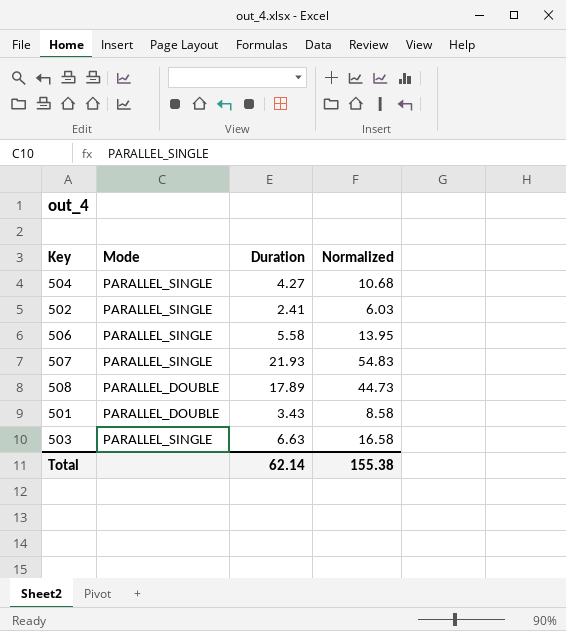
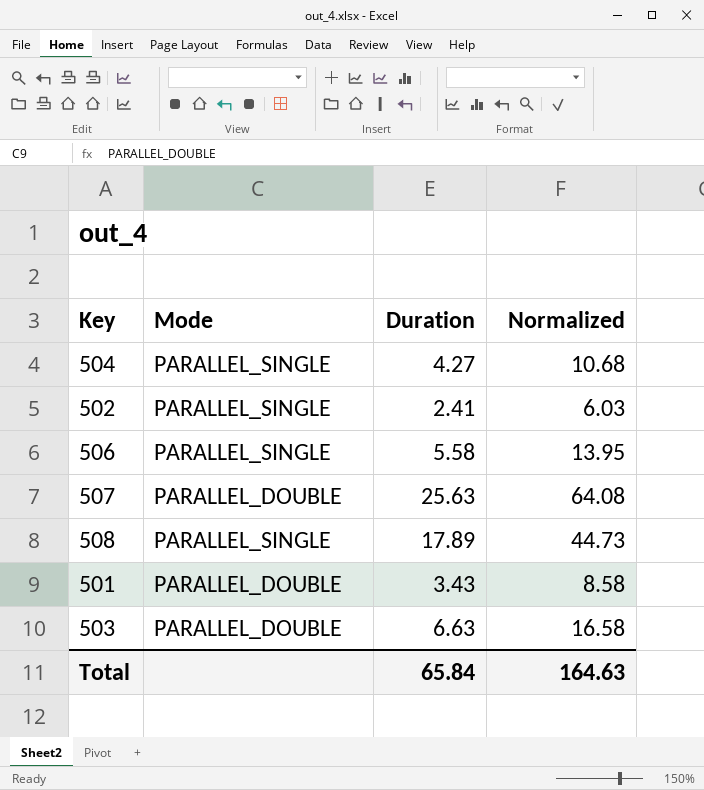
507 | Mode: PARALLEL_SINGLE -> PARALLEL_DOUBLE
507 | Duration: 21.93 -> 25.63
507 | Normalized: 54.83 -> 64.08
508 | Mode: PARALLEL_DOUBLE -> PARALLEL_SINGLE
503 | Mode: PARALLEL_SINGLE -> PARALLEL_DOUBLE
Total | Duration: 62.14 -> 65.84
Total | Normalized: 155.38 -> 164.63

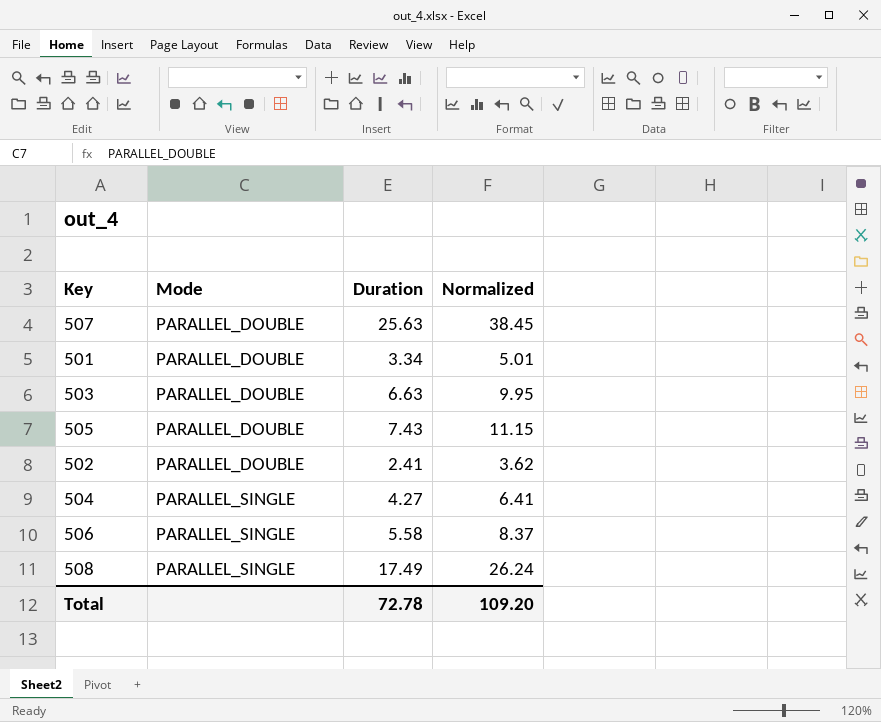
row order: none -> Mode ascending
column Normalized | formula: [Duration] * 2.5 -> [Duration] * 1.5
501 | Duration: 3.43 -> 3.34
row 505: none -> PARALLEL_DOUBLE | 7.43 | 11.15
502 | Mode: PARALLEL_SINGLE -> PARALLEL_DOUBLE
508 | Duration: 17.89 -> 17.49
Total | Duration: 65.84 -> 72.78
Total | Normalized: 164.63 -> 109.20

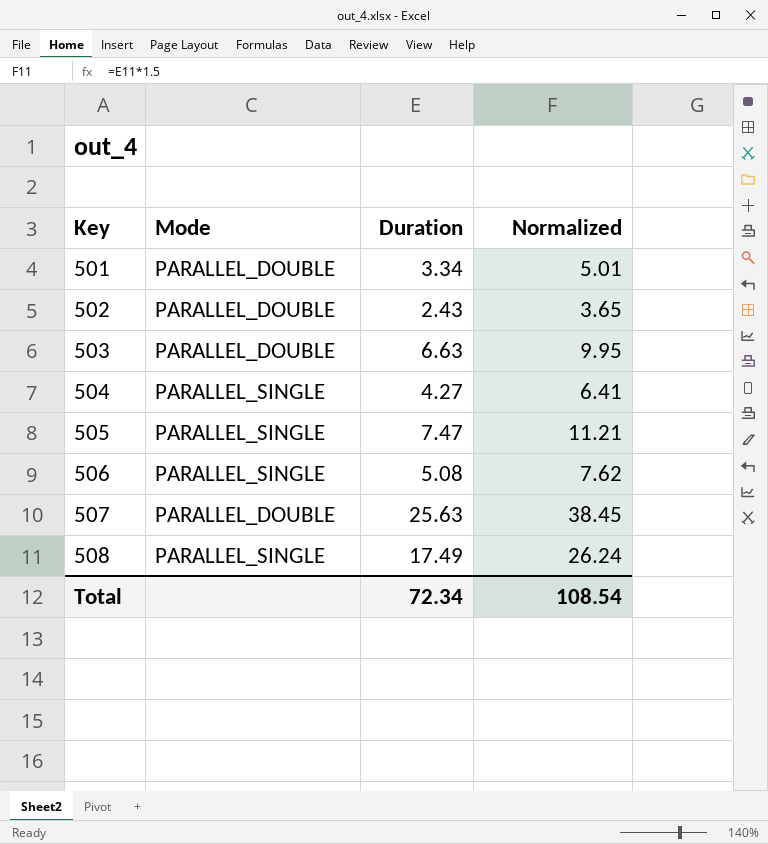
row order: Mode ascending -> Key ascending
502 | Duration: 2.41 -> 2.43
502 | Normalized: 3.62 -> 3.65
505 | Mode: PARALLEL_DOUBLE -> PARALLEL_SINGLE
505 | Duration: 7.43 -> 7.47
505 | Normalized: 11.15 -> 11.21
506 | Duration: 5.58 -> 5.08
506 | Normalized: 8.37 -> 7.62
Total | Duration: 72.78 -> 72.34
Total | Normalized: 109.20 -> 108.54

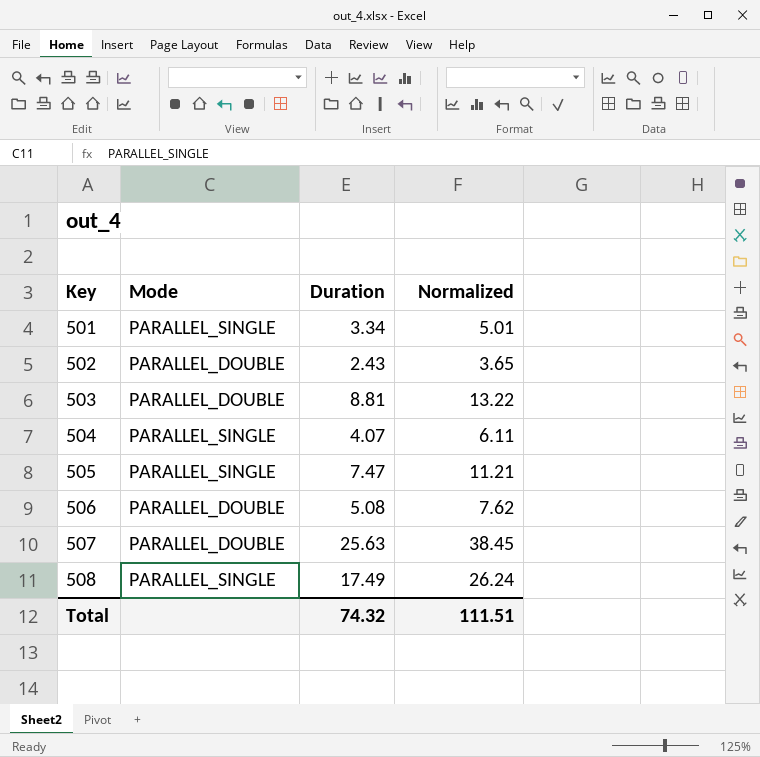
501 | Mode: PARALLEL_DOUBLE -> PARALLEL_SINGLE
503 | Duration: 6.63 -> 8.81
503 | Normalized: 9.95 -> 13.22
504 | Duration: 4.27 -> 4.07
504 | Normalized: 6.41 -> 6.11
506 | Mode: PARALLEL_SINGLE -> PARALLEL_DOUBLE
Total | Duration: 72.34 -> 74.32
Total | Normalized: 108.54 -> 111.51

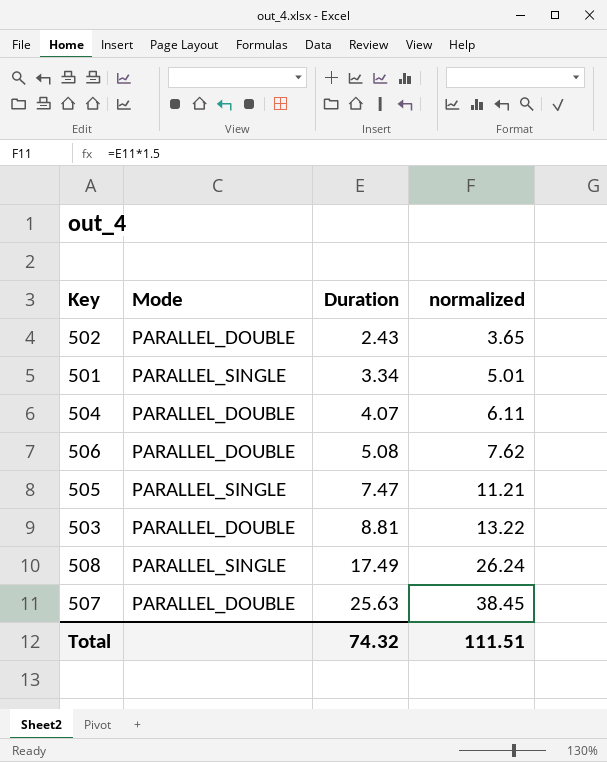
row order: Key ascending -> Duration ascending
column name: Normalized -> normalized
504 | Mode: PARALLEL_SINGLE -> PARALLEL_DOUBLE

